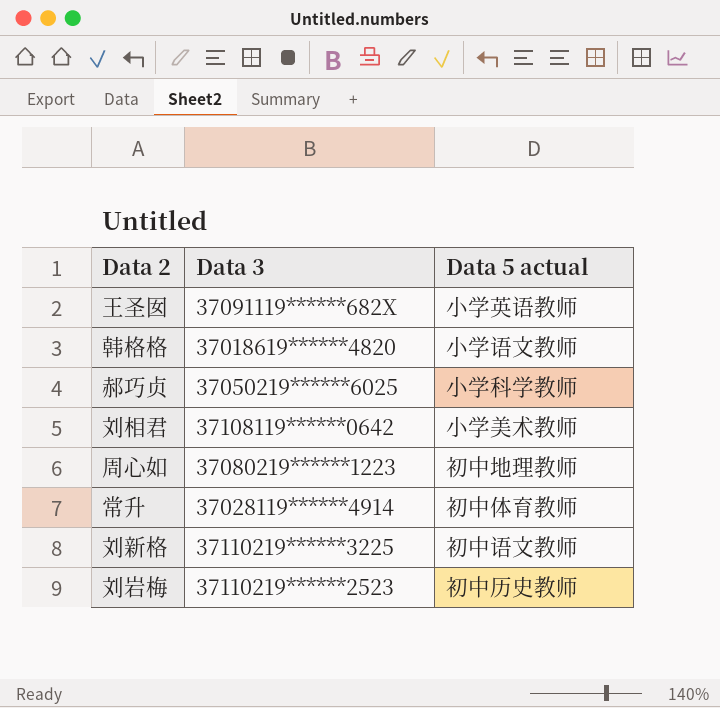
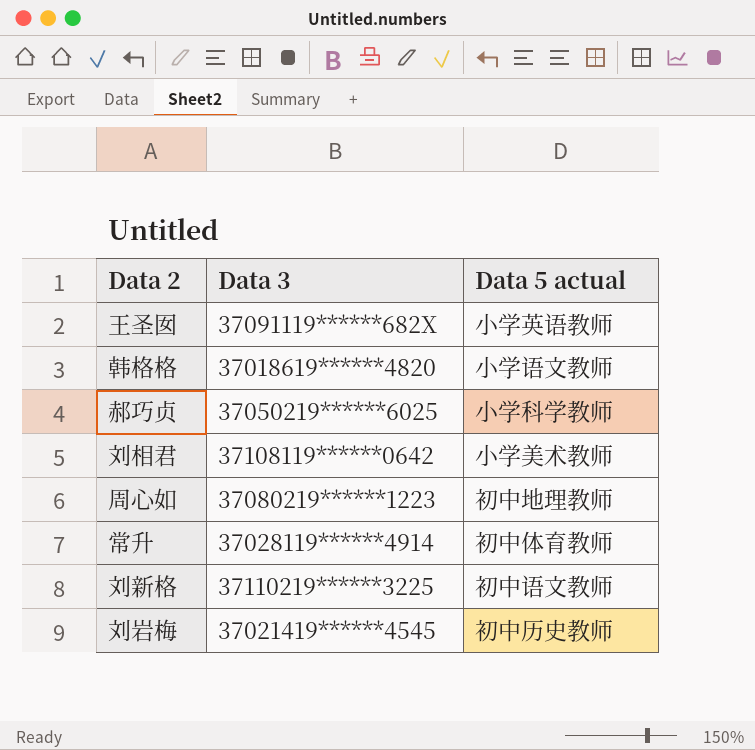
刘岩梅 | Data 3: 37110219******2523 -> 37021419******4545

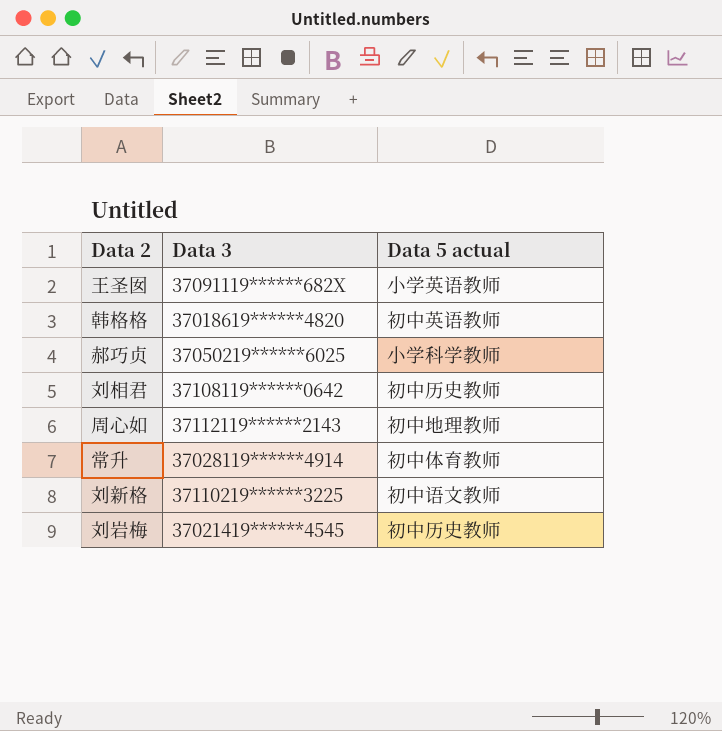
韩格格 | Data 5 actual: 小学语文教师 -> 初中英语教师
刘相君 | Data 5 actual: 小学美术教师 -> 初中历史教师
周心如 | Data 3: 37080219******1223 -> 37112119******2143

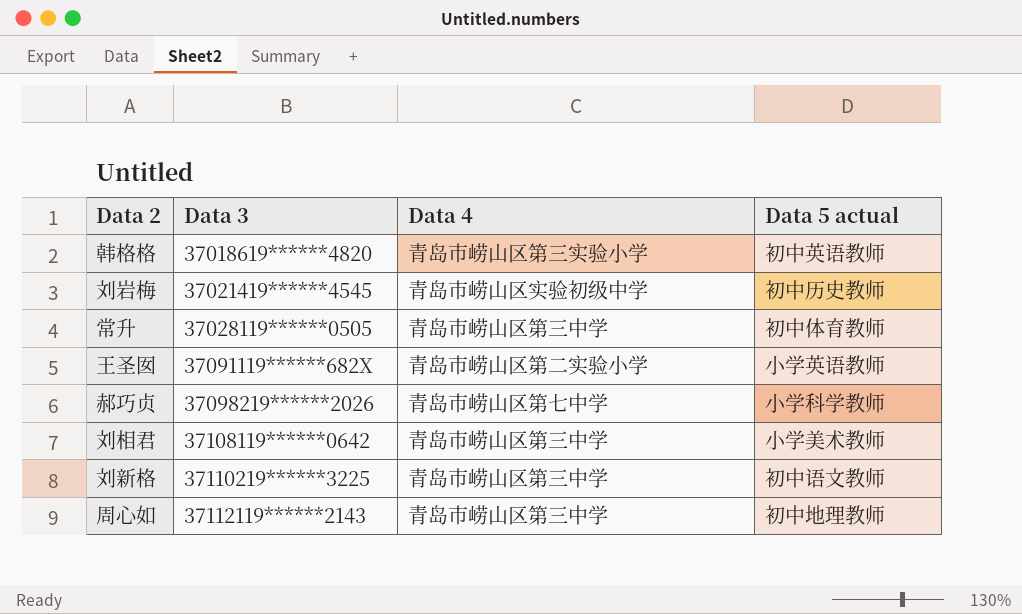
row order: none -> Data 3 ascending
column Data 4 | position: none -> 3
常升 | Data 3: 37028119******4914 -> 37028119******0505
郝巧贞 | Data 3: 37050219******6025 -> 37098219******2026
刘相君 | Data 5 actual: 初中历史教师 -> 小学美术教师

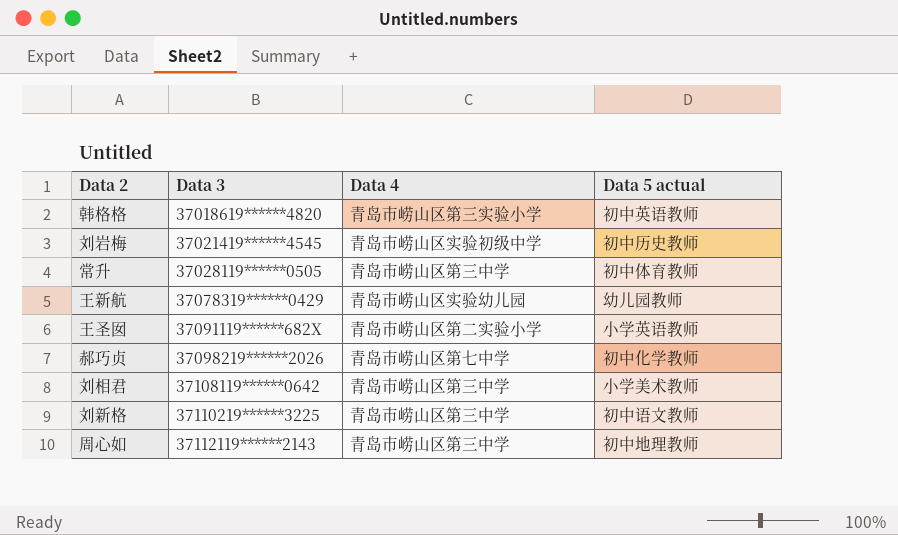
row 王新航: none -> 37078319******0429 | 青岛市崂山区实验幼儿园 | 幼儿园教师
郝巧贞 | Data 5 actual: 小学科学教师 -> 初中化学教师

